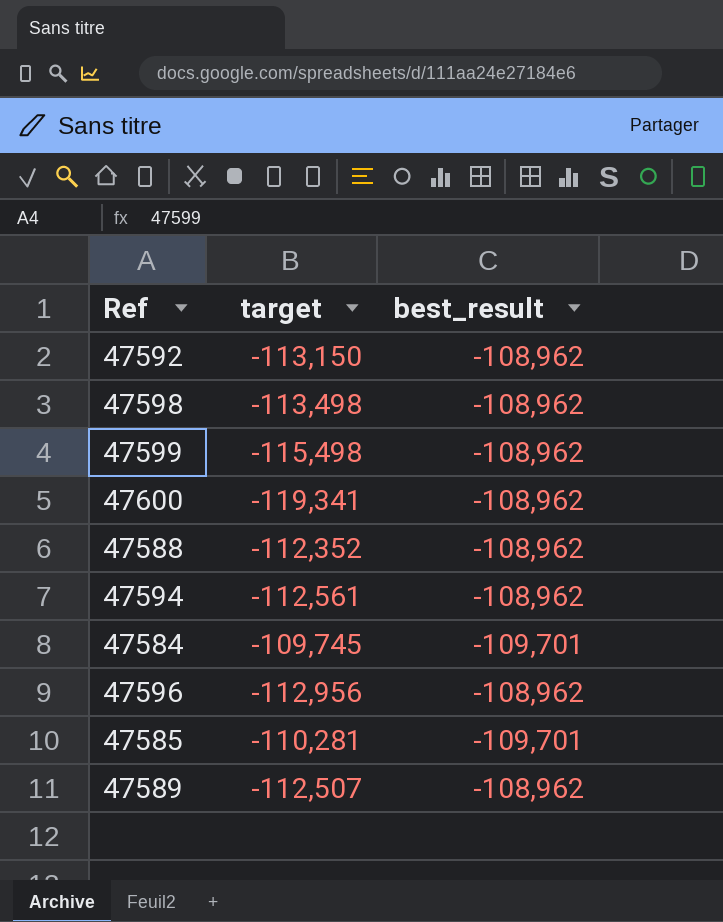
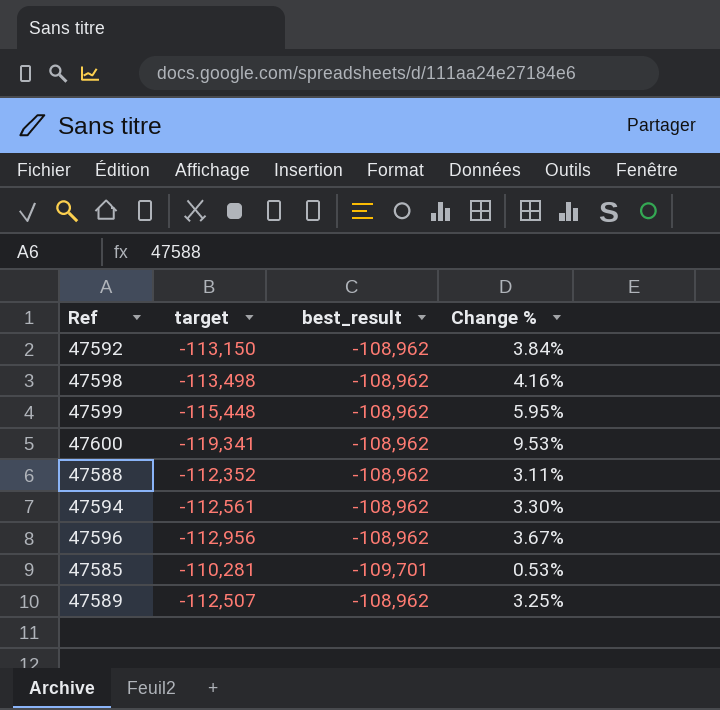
column Change % | formula: none -> ([target] - [best_result]) / [best_result]
row 47584: -109,745 | -109,701 -> none
47599 | target: -115,498 -> -115,448

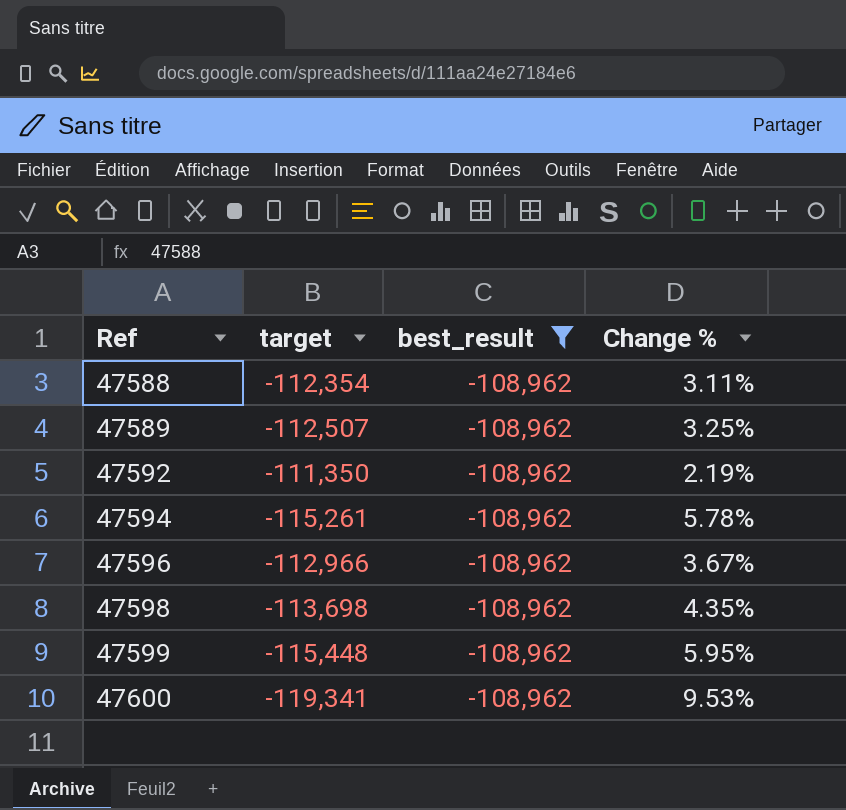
filter: none -> best_result = -108,962
row order: none -> Ref ascending
47588 | target: -112,352 -> -112,354
47592 | target: -113,150 -> -111,350
47592 | Change %: 3.84% -> 2.19%
47594 | target: -112,561 -> -115,261
47594 | Change %: 3.30% -> 5.78%
47596 | target: -112,956 -> -112,966
47598 | target: -113,498 -> -113,698
47598 | Change %: 4.16% -> 4.35%

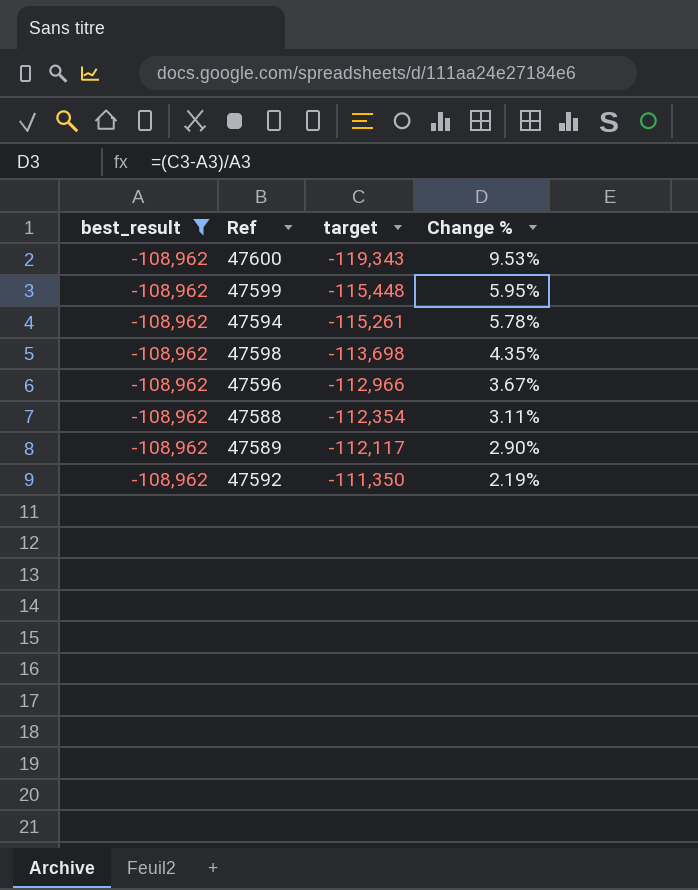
row order: Ref ascending -> target ascending
column best_result | position: 3 -> 1
47600 | target: -119,341 -> -119,343
47589 | target: -112,507 -> -112,117
47589 | Change %: 3.25% -> 2.90%

